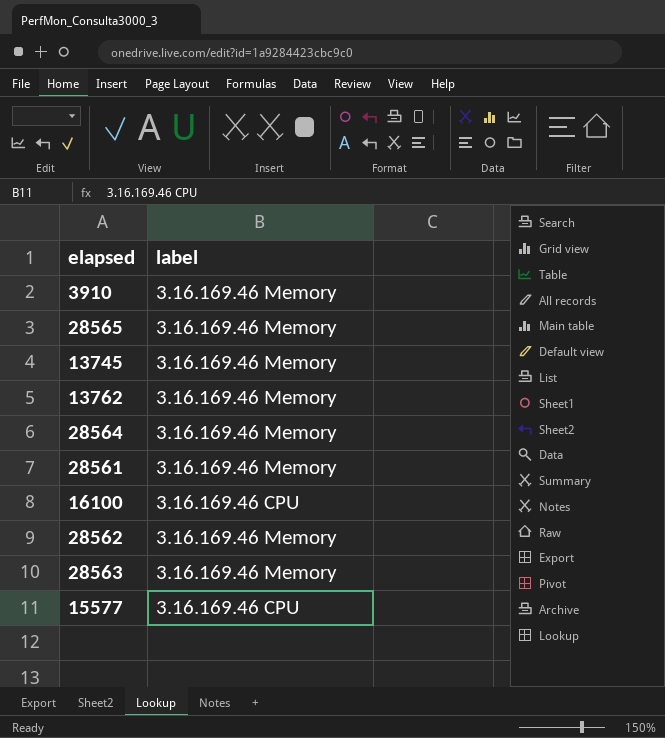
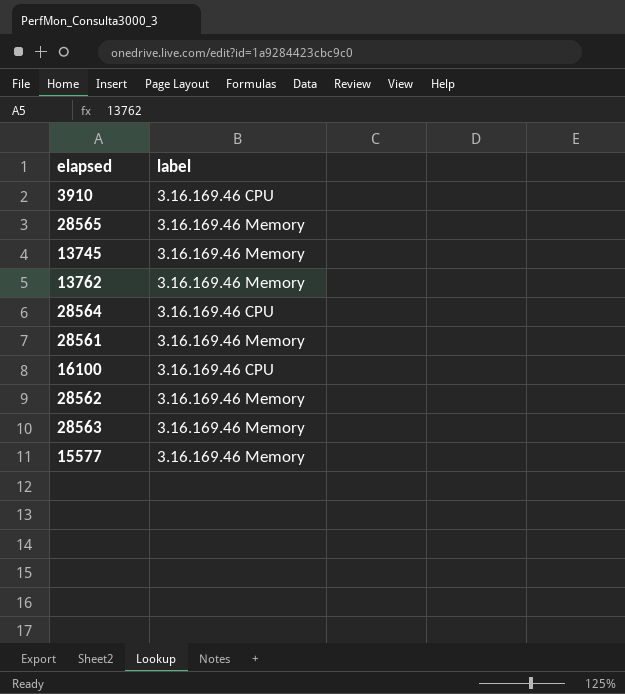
3910 | label: 3.16.169.46 Memory -> 3.16.169.46 CPU
28564 | label: 3.16.169.46 Memory -> 3.16.169.46 CPU
15577 | label: 3.16.169.46 CPU -> 3.16.169.46 Memory

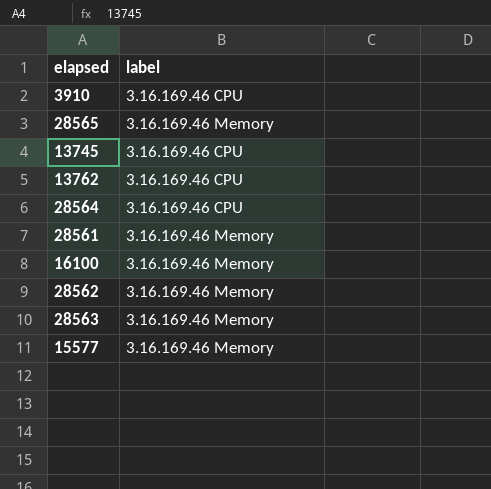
13745 | label: 3.16.169.46 Memory -> 3.16.169.46 CPU
13762 | label: 3.16.169.46 Memory -> 3.16.169.46 CPU
16100 | label: 3.16.169.46 CPU -> 3.16.169.46 Memory

